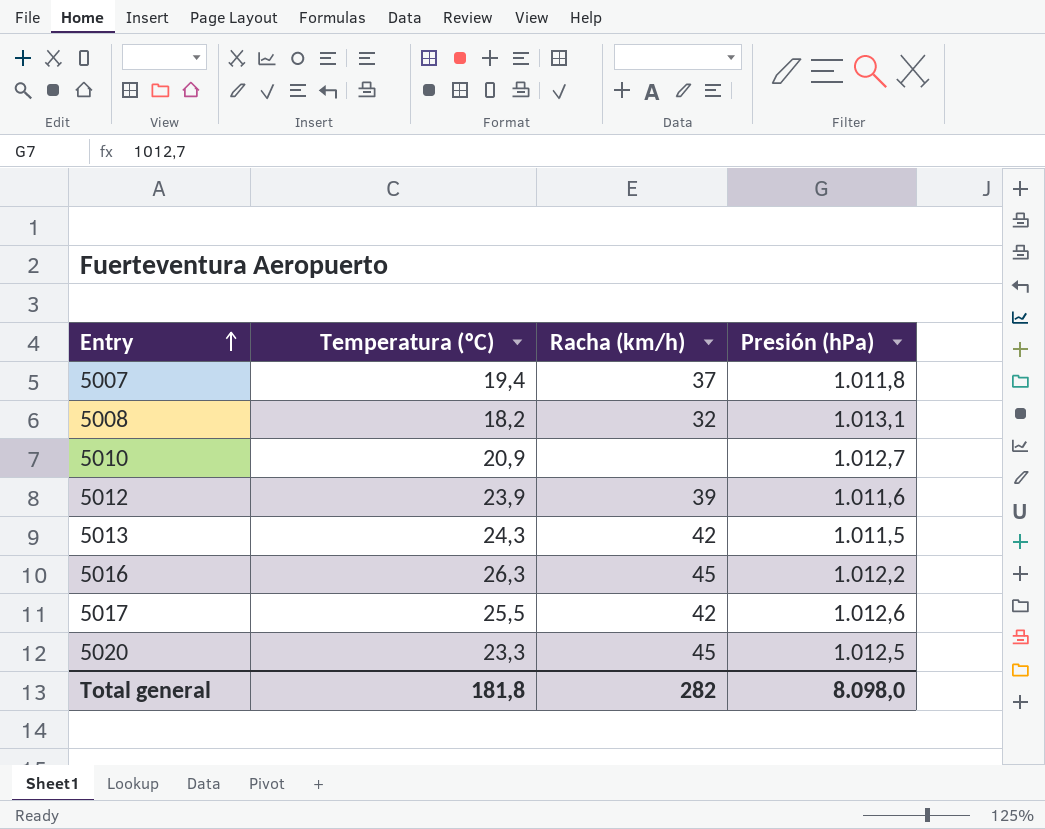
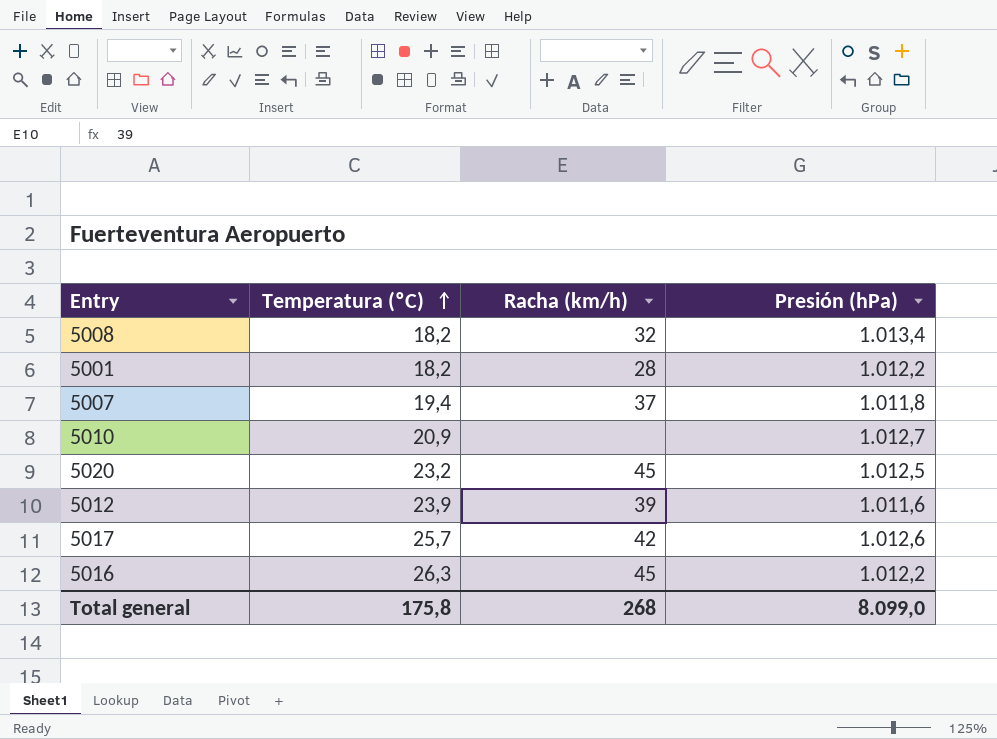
row order: Entry ascending -> Temperatura (ºC) ascending
row 5013: 24,3 | 42 | 1.011,5 -> none
5008 | Presión (hPa): 1.013,1 -> 1.013,4
row 5001: none -> 18,2 | 28 | 1.012,2
5020 | Temperatura (ºC): 23,3 -> 23,2
5017 | Temperatura (ºC): 25,5 -> 25,7
Total general | Temperatura (ºC): 181,8 -> 175,8
Total general | Racha (km/h): 282 -> 268
Total general | Presión (hPa): 8.098,0 -> 8.099,0

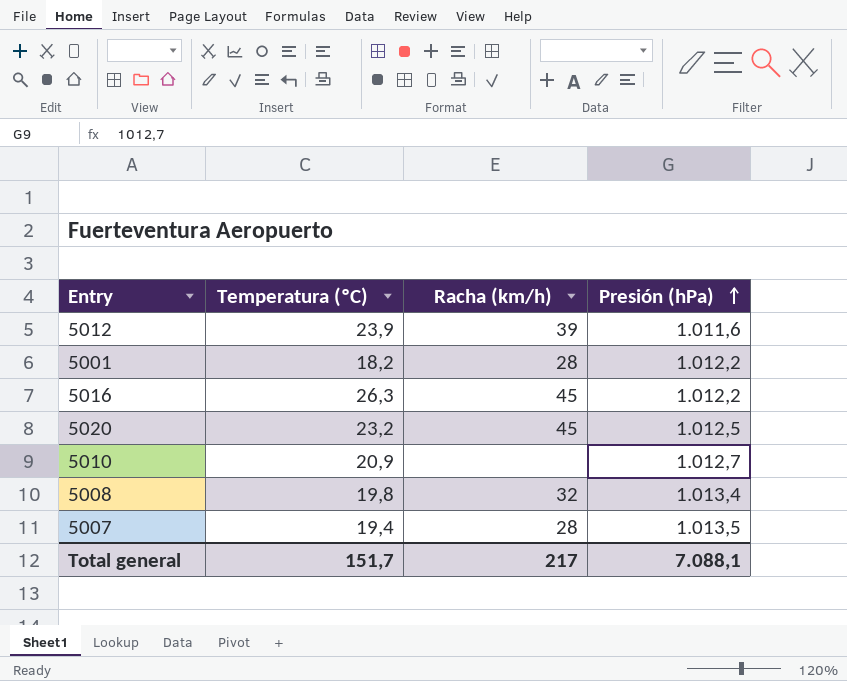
row order: Temperatura (ºC) ascending -> Presión (hPa) ascending
row 5017: 25,7 | 42 | 1.012,6 -> none
5008 | Temperatura (ºC): 18,2 -> 19,8
5007 | Racha (km/h): 37 -> 28
5007 | Presión (hPa): 1.011,8 -> 1.013,5
Total general | Temperatura (ºC): 175,8 -> 151,7
Total general | Racha (km/h): 268 -> 217
Total general | Presión (hPa): 8.099,0 -> 7.088,1

